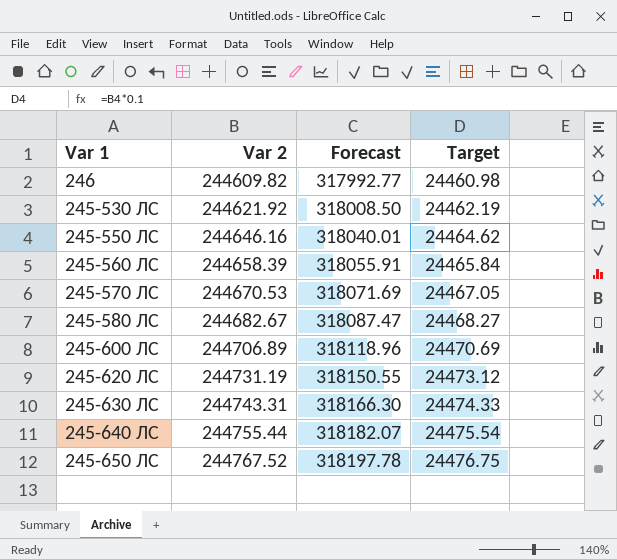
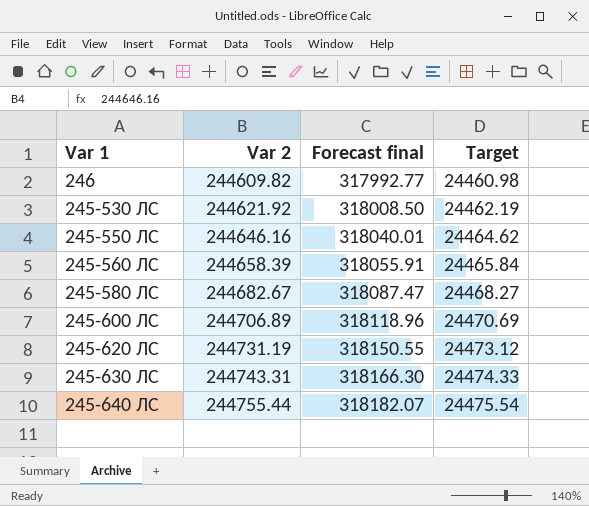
column name: Forecast -> Forecast final
row 245-570 ЛС: 244670.53 | 318071.69 | 24467.05 -> none
row 245-650 ЛС: 244767.52 | 318197.78 | 24476.75 -> none

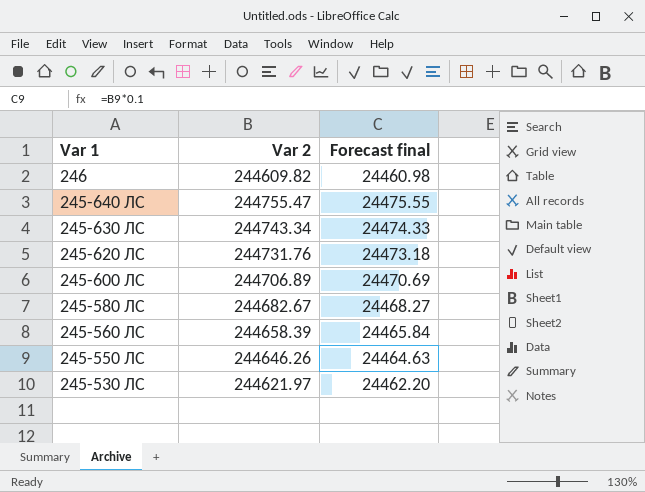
row order: Var 2 ascending -> Var 1 descending
column Target | formula: [Var 2] * 0.1 -> none
column Forecast final | formula: [Var 2] * 1.3 -> [Var 2] * 0.1
245-640 ЛС | Var 2: 244755.44 -> 244755.47
245-630 ЛС | Var 2: 244743.31 -> 244743.34
245-620 ЛС | Var 2: 244731.19 -> 244731.76
245-550 ЛС | Var 2: 244646.16 -> 244646.26
245-530 ЛС | Var 2: 244621.92 -> 244621.97

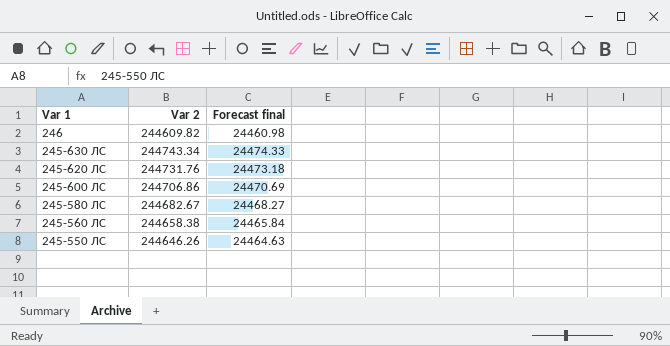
row 245-640 ЛС: 244755.47 | 24475.55 -> none
row 245-530 ЛС: 244621.97 | 24462.20 -> none
245-600 ЛС | Var 2: 244706.89 -> 244706.86
245-560 ЛС | Var 2: 244658.39 -> 244658.38

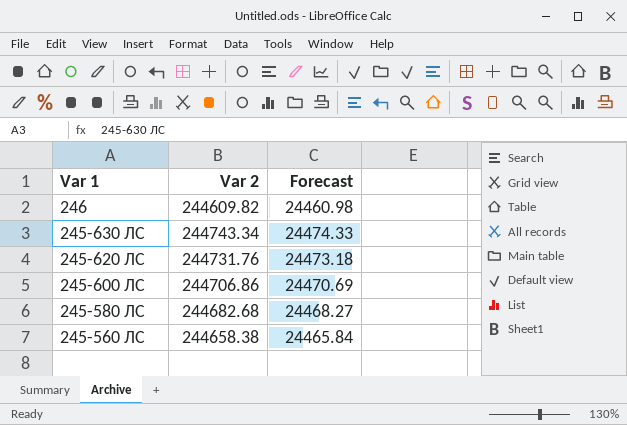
column name: Forecast final -> Forecast
row 245-550 ЛС: 244646.26 | 24464.63 -> none
245-580 ЛС | Var 2: 244682.67 -> 244682.68

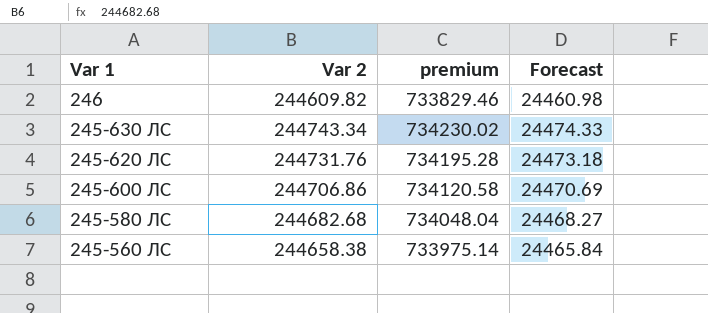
column premium | formula: none -> [Var 2] * 3

